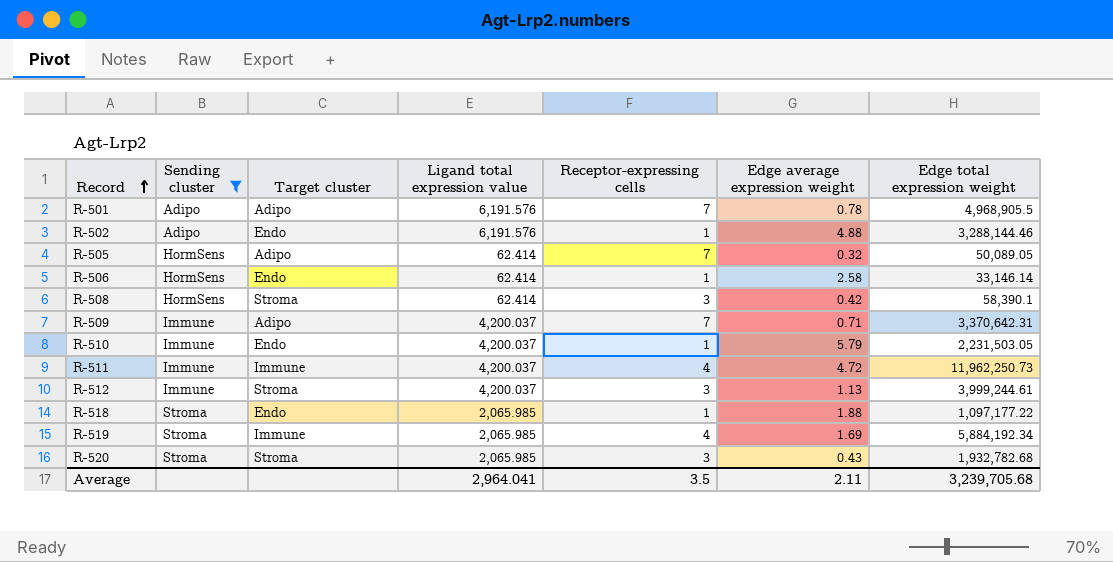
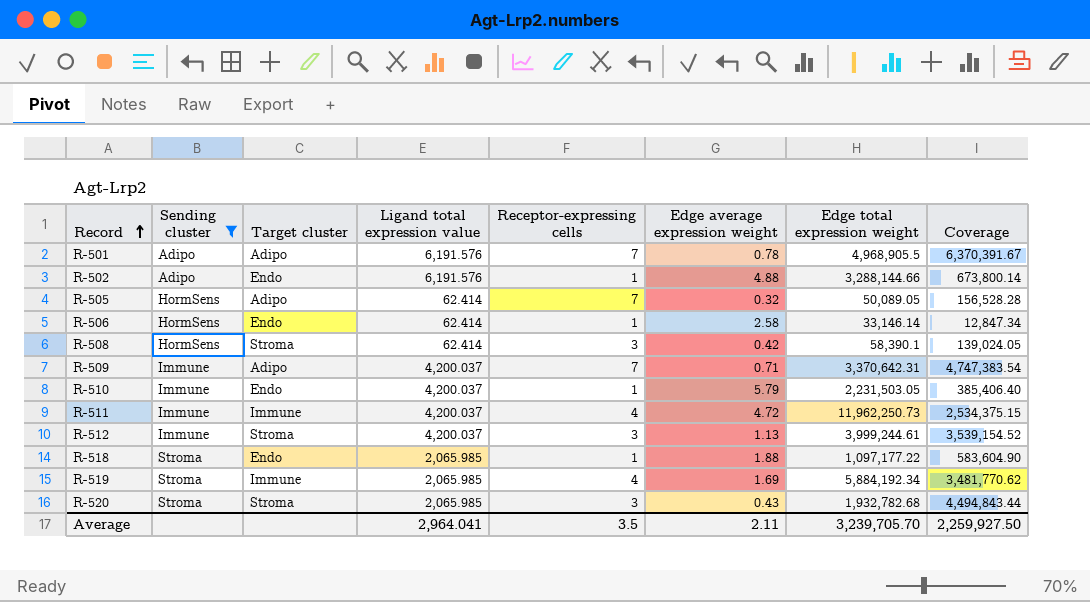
column Coverage | formula: none -> [Edge total expression weight] / [Edge average expression weight]
R-502 | Edge total expression weight: 3,288,144.46 -> 3,288,144.66
Average | Edge total expression weight: 3,239,705.68 -> 3,239,705.70

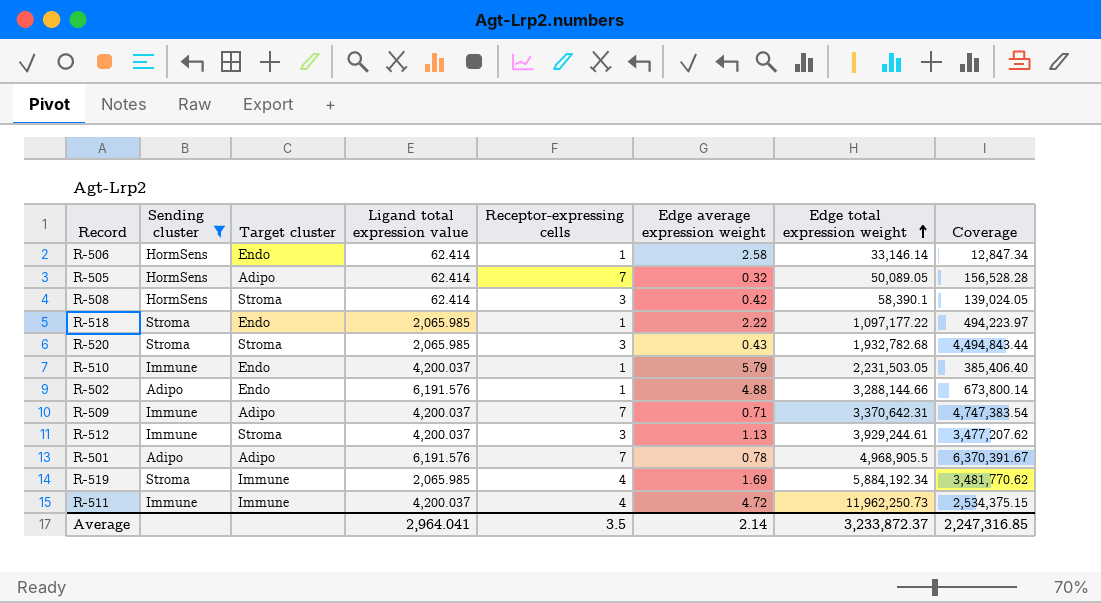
row order: Record ascending -> Edge total expression weight ascending
R-518 | Edge average expression weight: 1.88 -> 2.22
R-518 | Coverage: 583,604.90 -> 494,223.97
R-512 | Edge total expression weight: 3,999,244.61 -> 3,929,244.61
R-512 | Coverage: 3,539,154.52 -> 3,477,207.62
Average | Edge average expression weight: 2.11 -> 2.14
Average | Edge total expression weight: 3,239,705.70 -> 3,233,872.37
Average | Coverage: 2,259,927.50 -> 2,247,316.85

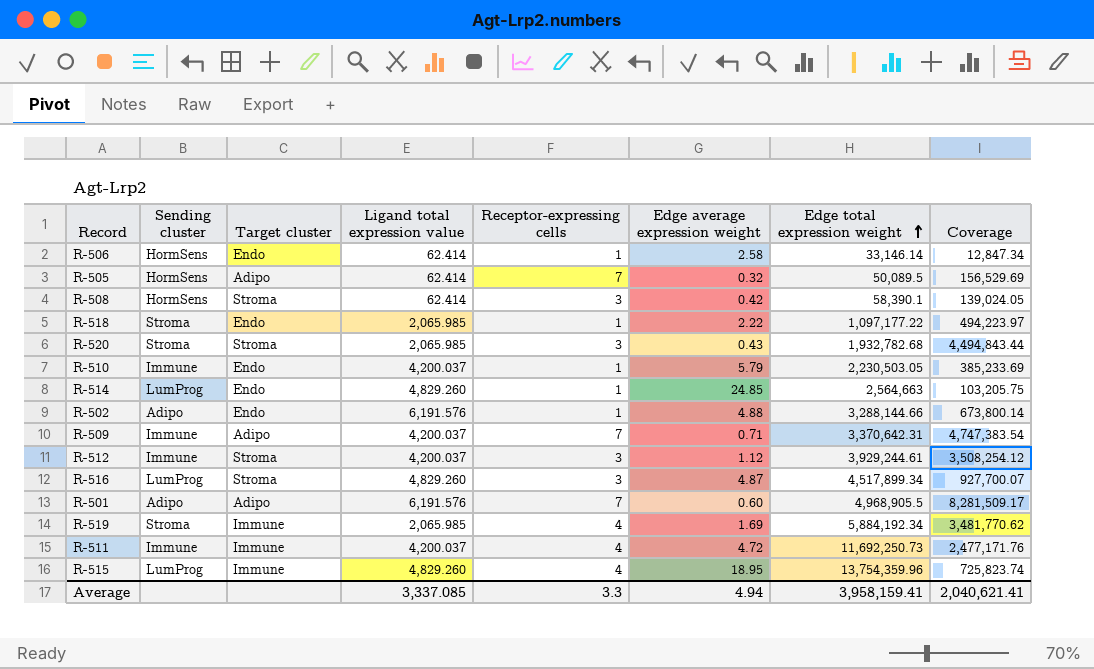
filter: Sending cluster != LumProg -> none
R-505 | Edge total expression weight: 50,089.05 -> 50,089.5
R-505 | Coverage: 156,528.28 -> 156,529.69
R-510 | Edge total expression weight: 2,231,503.05 -> 2,230,503.05
R-510 | Coverage: 385,406.40 -> 385,233.69
R-512 | Edge average expression weight: 1.13 -> 1.12
R-512 | Coverage: 3,477,207.62 -> 3,508,254.12
R-501 | Edge average expression weight: 0.78 -> 0.60
R-501 | Coverage: 6,370,391.67 -> 8,281,509.17
R-511 | Edge total expression weight: 11,962,250.73 -> 11,692,250.73
R-511 | Coverage: 2,534,375.15 -> 2,477,171.76
Average | Ligand total expression value: 2,964.041 -> 3,337.085
Average | Receptor-expressing cells: 3.5 -> 3.3
Average | Edge average expression weight: 2.14 -> 4.94
Average | Edge total expression weight: 3,233,872.37 -> 3,958,159.41
Average | Coverage: 2,247,316.85 -> 2,040,621.41

